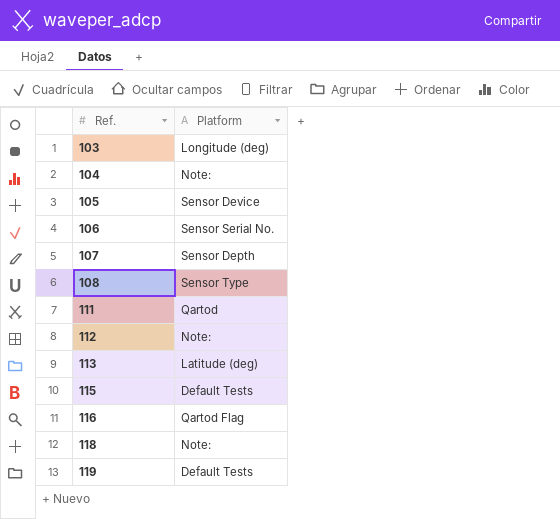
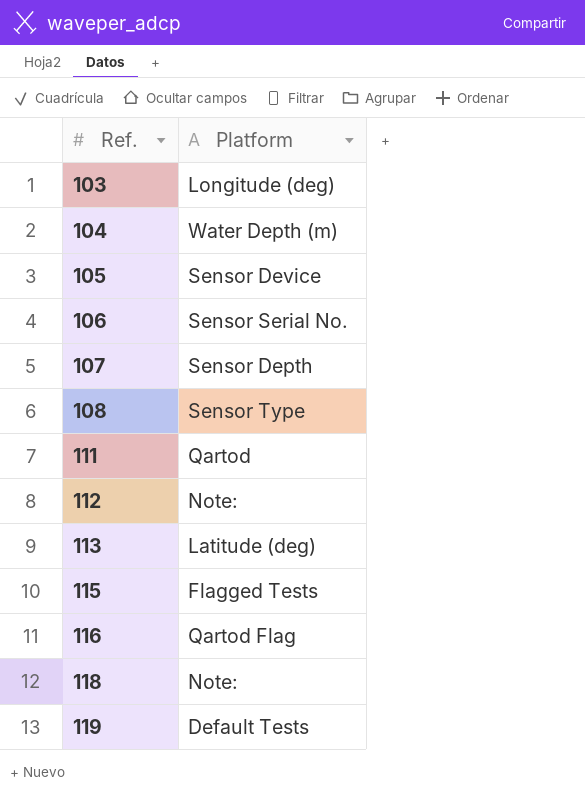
104 | Platform: Note: -> Water Depth (m)
115 | Platform: Default Tests -> Flagged Tests

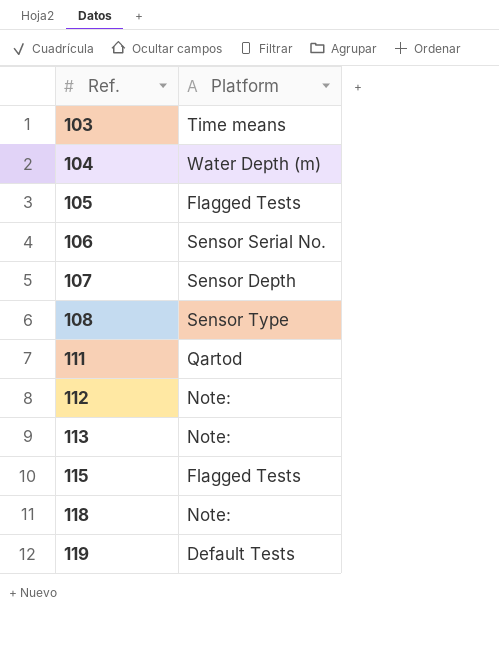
row 116: Qartod Flag -> none
103 | Platform: Longitude (deg) -> Time means
105 | Platform: Sensor Device -> Flagged Tests
113 | Platform: Latitude (deg) -> Note:

